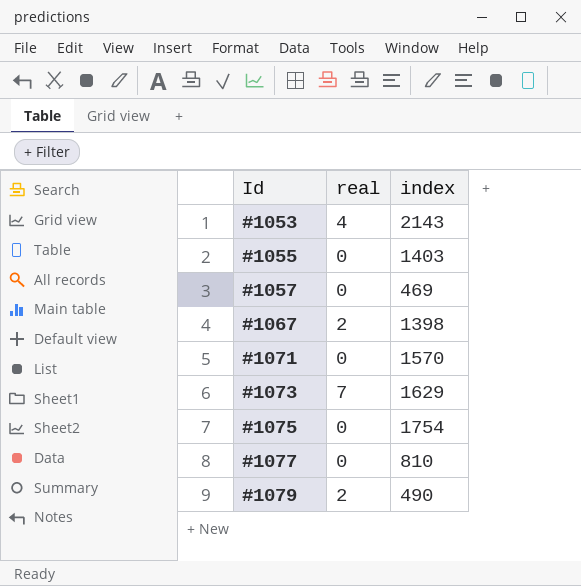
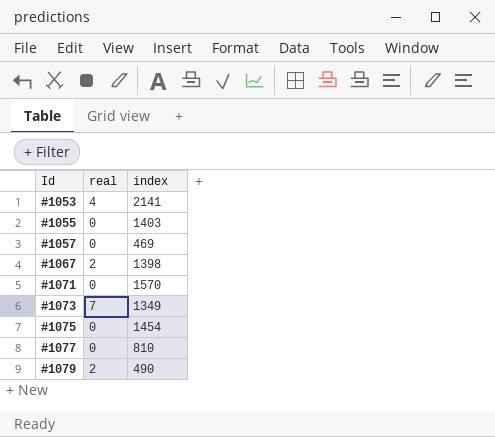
#1053 | index: 2143 -> 2141
#1073 | index: 1629 -> 1349
#1075 | index: 1754 -> 1454

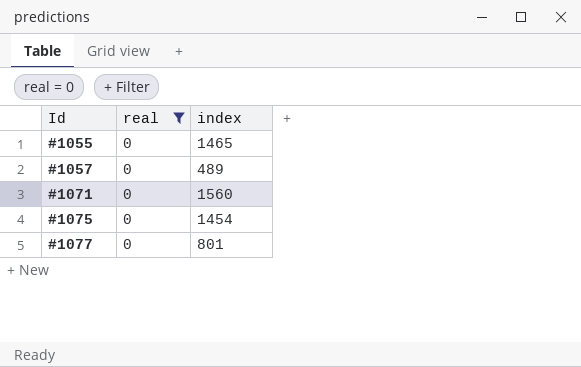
filter: none -> real = 0
#1055 | index: 1403 -> 1465
#1057 | index: 469 -> 489
#1071 | index: 1570 -> 1560
#1077 | index: 810 -> 801

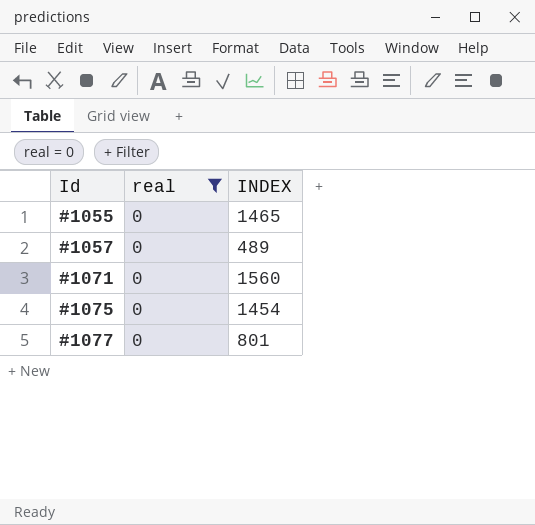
column name: index -> INDEX

